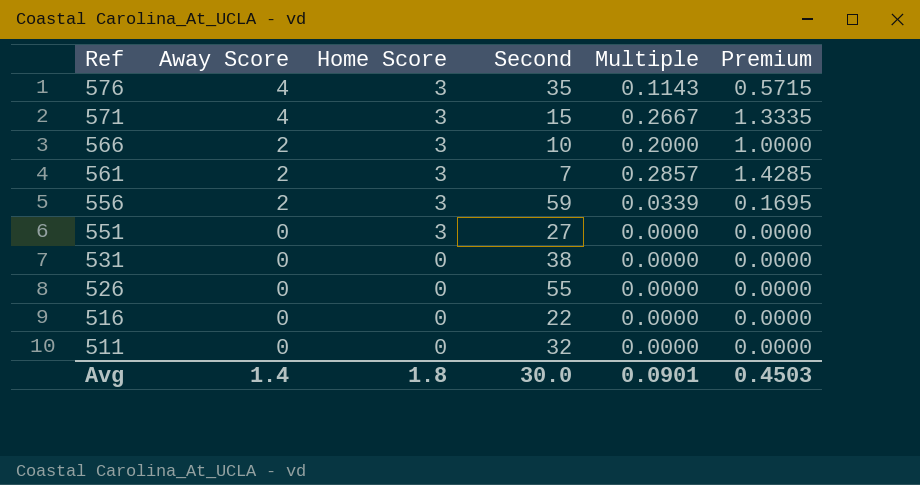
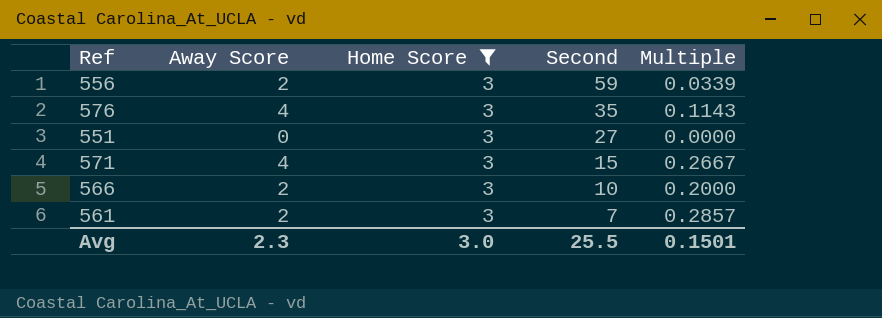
filter: none -> Home Score = 3
row order: Ref descending -> Second descending
column Premium | formula: [Multiple] * 5 -> none
Avg | Away Score: 1.4 -> 2.3
Avg | Home Score: 1.8 -> 3.0
Avg | Second: 30.0 -> 25.5
Avg | Multiple: 0.0901 -> 0.1501

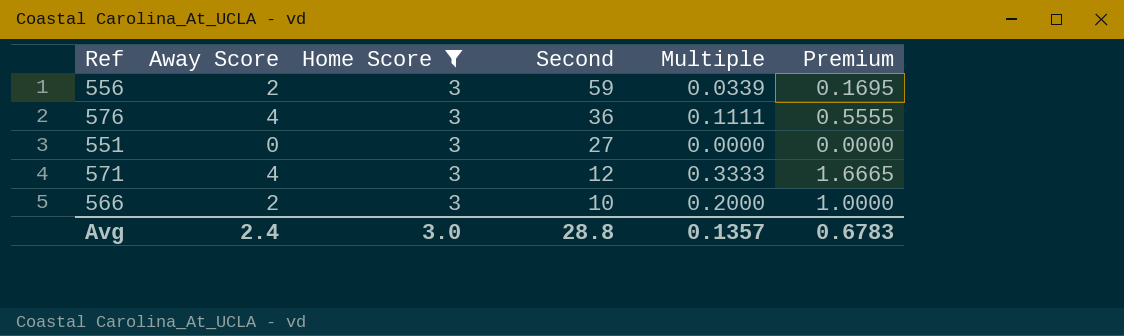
column Premium | formula: none -> [Multiple] * 5
row 561: 2 | 3 | 7 | 0.2857 -> none
576 | Second: 35 -> 36
576 | Multiple: 0.1143 -> 0.1111
571 | Second: 15 -> 12
571 | Multiple: 0.2667 -> 0.3333
Avg | Away Score: 2.3 -> 2.4
Avg | Second: 25.5 -> 28.8
Avg | Multiple: 0.1501 -> 0.1357

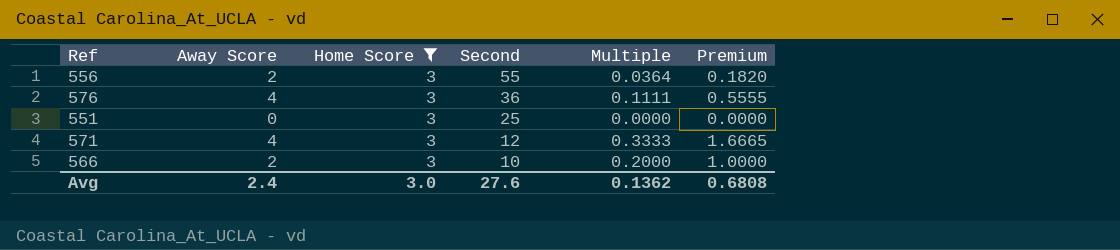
556 | Second: 59 -> 55
556 | Multiple: 0.0339 -> 0.0364
556 | Premium: 0.1695 -> 0.1820
551 | Second: 27 -> 25
Avg | Second: 28.8 -> 27.6
Avg | Multiple: 0.1357 -> 0.1362
Avg | Premium: 0.6783 -> 0.6808

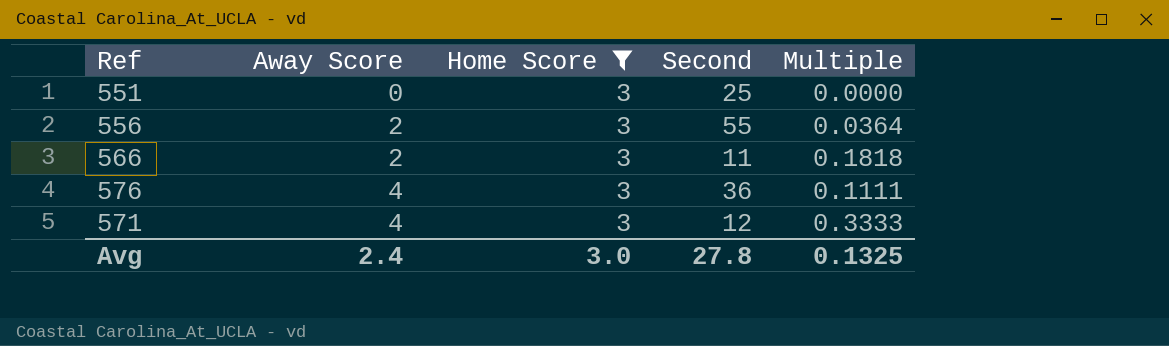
row order: Second descending -> Away Score ascending
column Premium | formula: [Multiple] * 5 -> none
566 | Second: 10 -> 11
566 | Multiple: 0.2000 -> 0.1818
Avg | Second: 27.6 -> 27.8
Avg | Multiple: 0.1362 -> 0.1325

